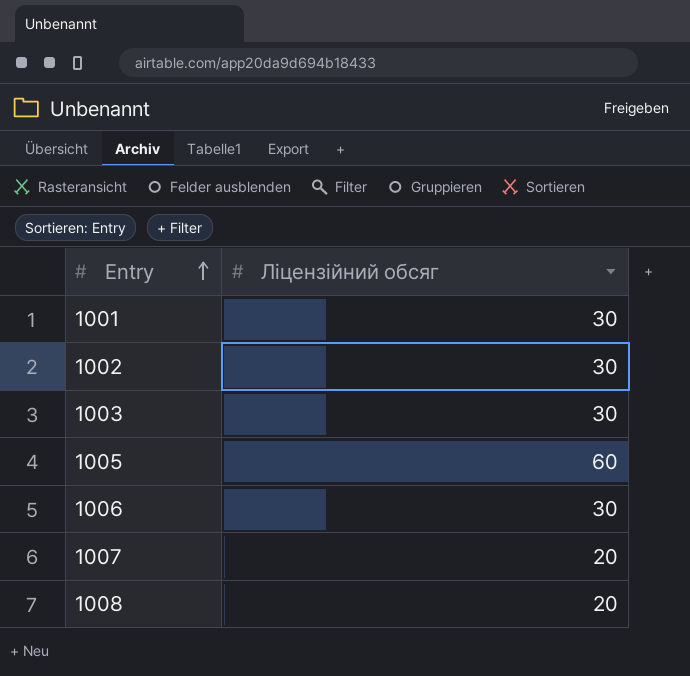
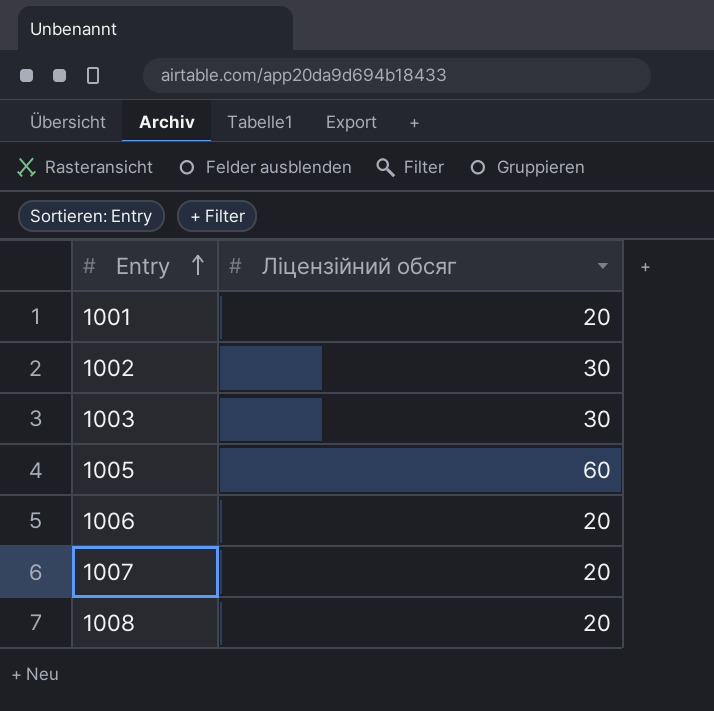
1001 | Ліцензійний обсяг: 30 -> 20
1006 | Ліцензійний обсяг: 30 -> 20

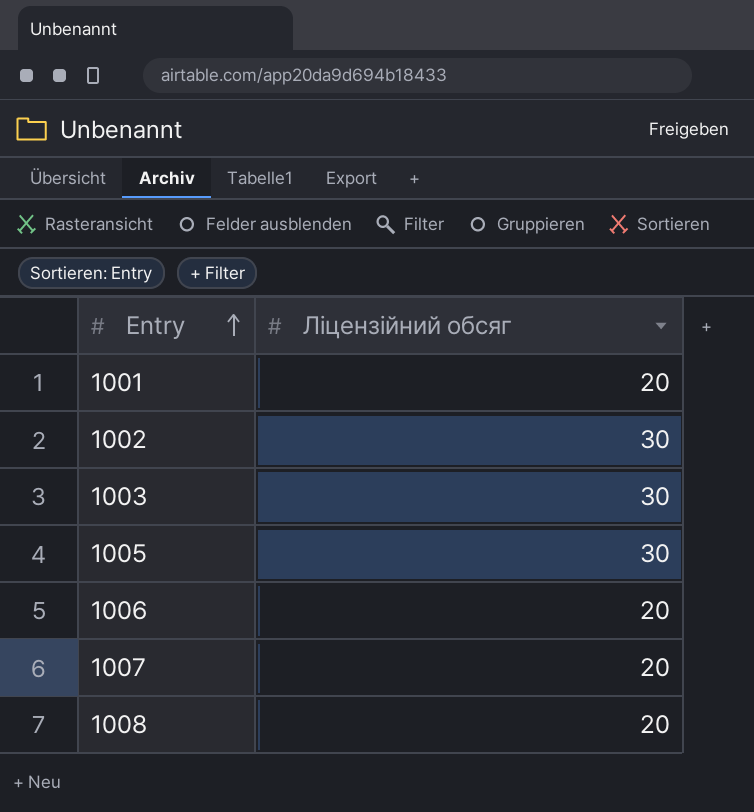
1005 | Ліцензійний обсяг: 60 -> 30

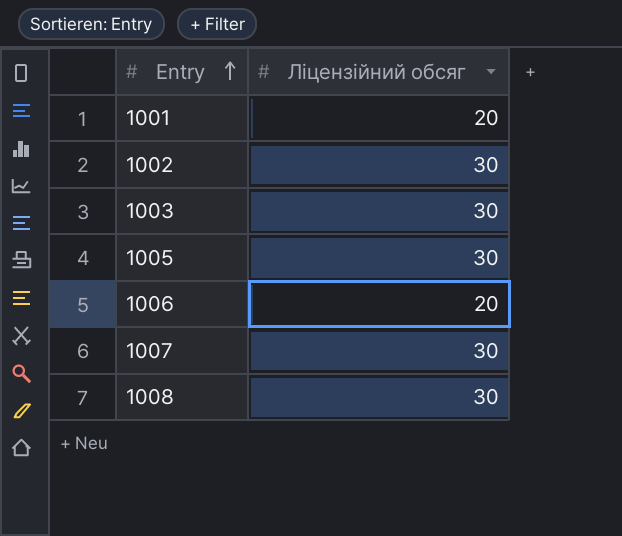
1007 | Ліцензійний обсяг: 20 -> 30
1008 | Ліцензійний обсяг: 20 -> 30

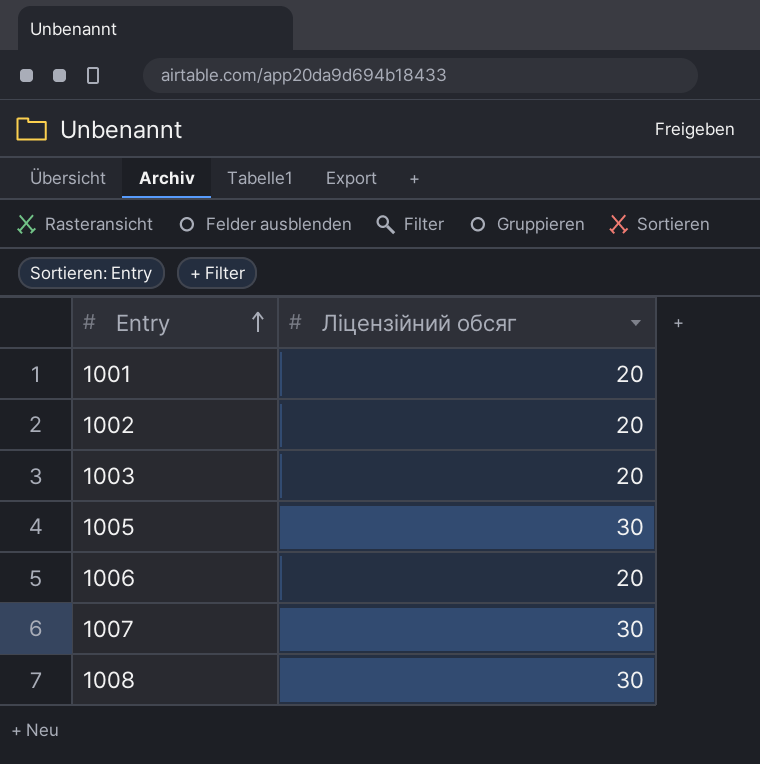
1002 | Ліцензійний обсяг: 30 -> 20
1003 | Ліцензійний обсяг: 30 -> 20

